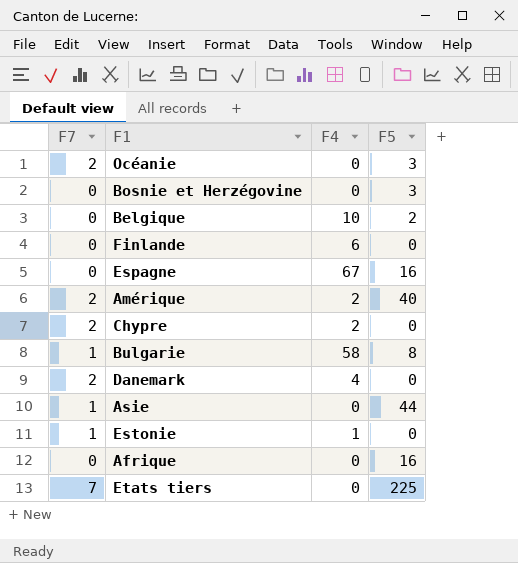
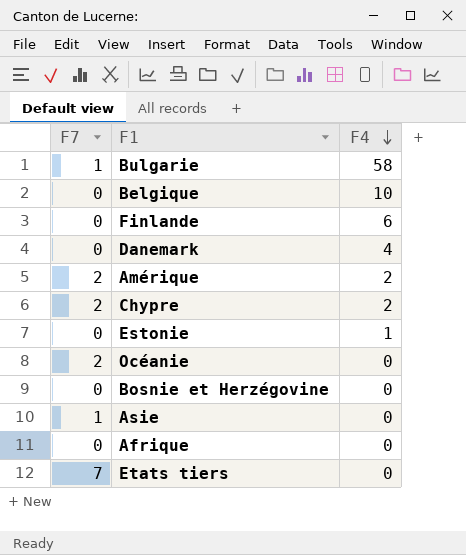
row order: none -> F4 descending
column F5 | position: 4 -> none
row Espagne: 0 | 67 | 16 -> none
Danemark | F7: 2 -> 0
Estonie | F7: 1 -> 0

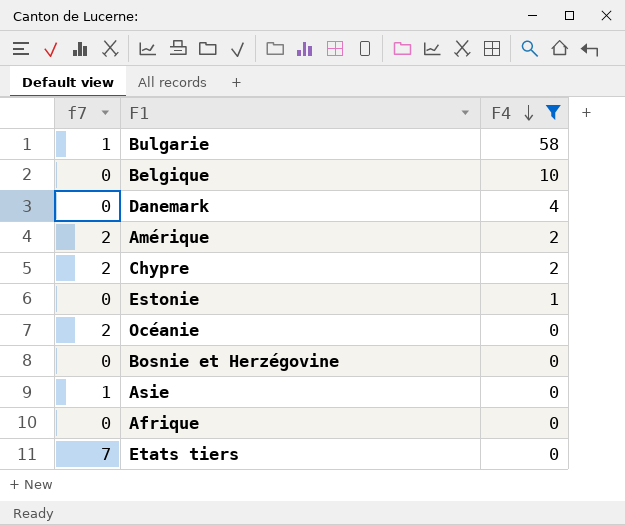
filter: none -> F4 != 6
column name: F7 -> f7

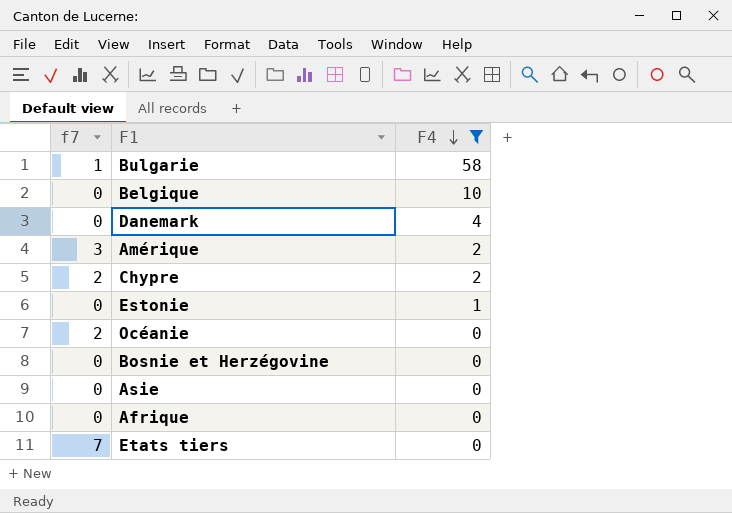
Amérique | f7: 2 -> 3
Asie | f7: 1 -> 0

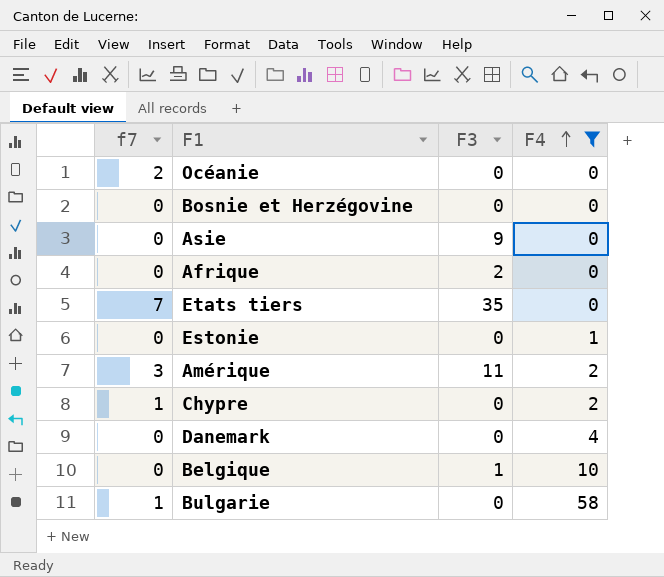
row order: F4 descending -> F4 ascending
column F3 | position: none -> 3
Chypre | f7: 2 -> 1

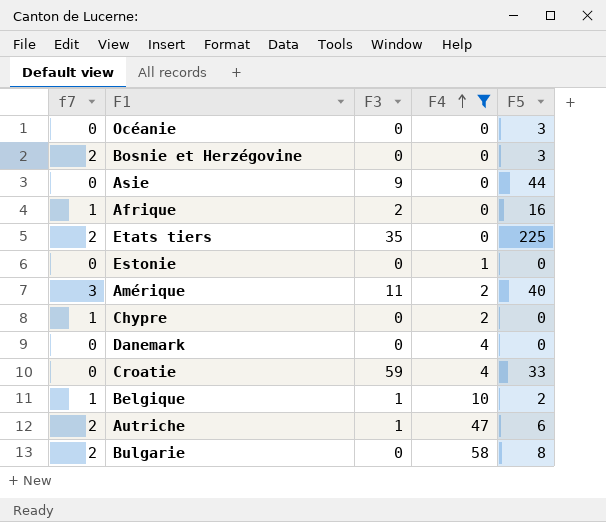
column F5 | position: none -> 5
Océanie | f7: 2 -> 0
Bosnie et Herzégovine | f7: 0 -> 2
Afrique | f7: 0 -> 1
Etats tiers | f7: 7 -> 2
row Croatie: none -> 0 | 59 | 4 | 33
Belgique | f7: 0 -> 1
row Autriche: none -> 2 | 1 | 47 | 6
Bulgarie | f7: 1 -> 2

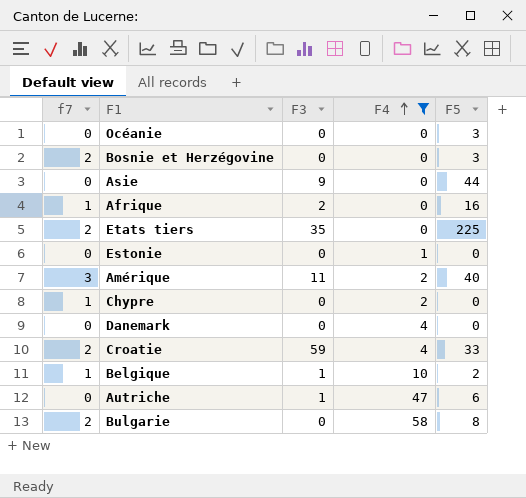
Croatie | f7: 0 -> 2
Autriche | f7: 2 -> 0

